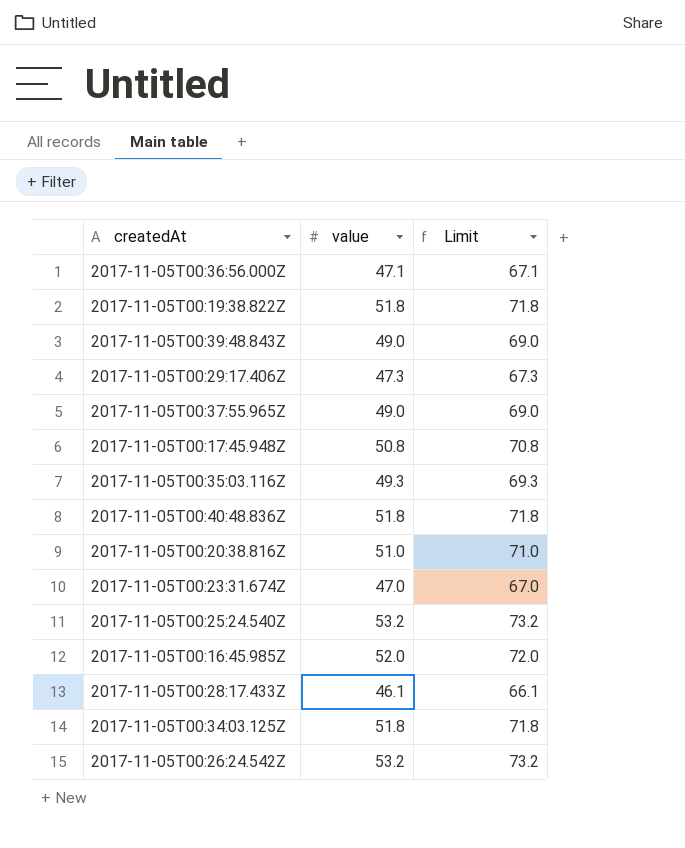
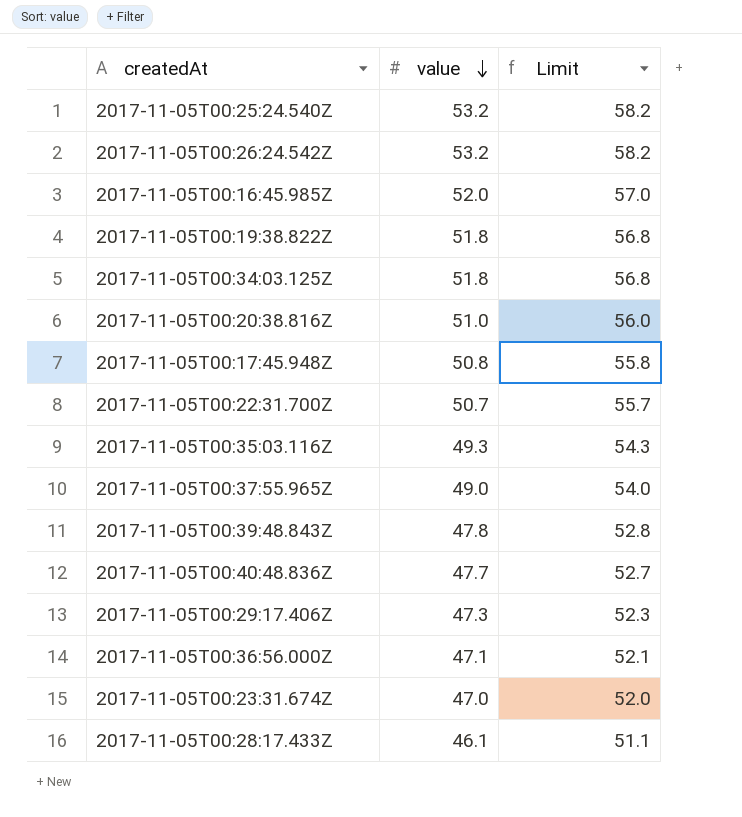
row order: none -> value descending
column Limit | formula: [value] + 20 -> [value] + 5
row 2017-11-05T00:22:31.700Z: none -> 50.7 | 55.7
2017-11-05T00:39:48.843Z | value: 49.0 -> 47.8
2017-11-05T00:40:48.836Z | value: 51.8 -> 47.7

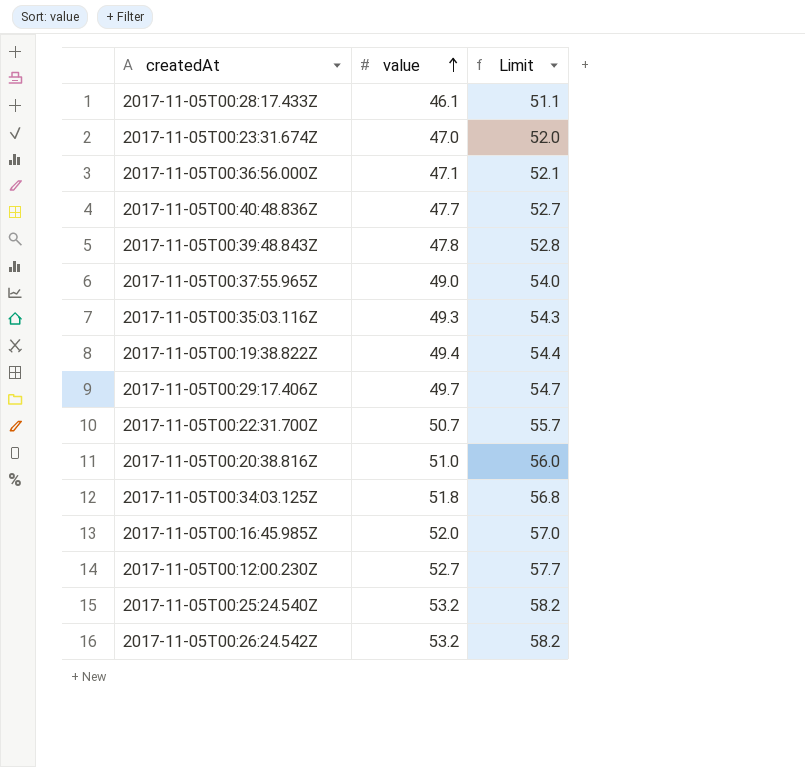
row order: value descending -> value ascending
row 2017-11-05T00:17:45.948Z: 50.8 | 55.8 -> none
2017-11-05T00:19:38.822Z | value: 51.8 -> 49.4
2017-11-05T00:19:38.822Z | Limit: 56.8 -> 54.4
2017-11-05T00:29:17.406Z | value: 47.3 -> 49.7
2017-11-05T00:29:17.406Z | Limit: 52.3 -> 54.7
row 2017-11-05T00:12:00.230Z: none -> 52.7 | 57.7

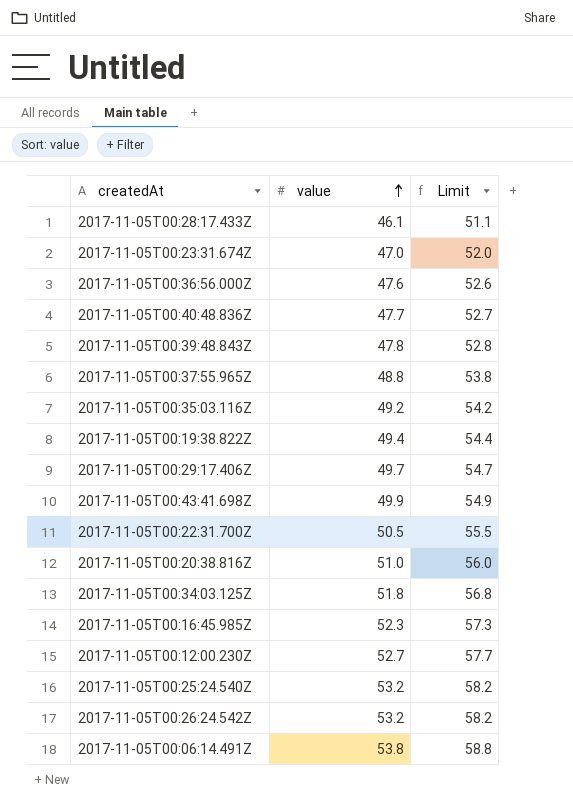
2017-11-05T00:36:56.000Z | value: 47.1 -> 47.6
2017-11-05T00:36:56.000Z | Limit: 52.1 -> 52.6
2017-11-05T00:37:55.965Z | value: 49.0 -> 48.8
2017-11-05T00:37:55.965Z | Limit: 54.0 -> 53.8
2017-11-05T00:35:03.116Z | value: 49.3 -> 49.2
2017-11-05T00:35:03.116Z | Limit: 54.3 -> 54.2
row 2017-11-05T00:43:41.698Z: none -> 49.9 | 54.9
2017-11-05T00:22:31.700Z | value: 50.7 -> 50.5
2017-11-05T00:22:31.700Z | Limit: 55.7 -> 55.5
2017-11-05T00:16:45.985Z | value: 52.0 -> 52.3
2017-11-05T00:16:45.985Z | Limit: 57.0 -> 57.3
row 2017-11-05T00:06:14.491Z: none -> 53.8 | 58.8

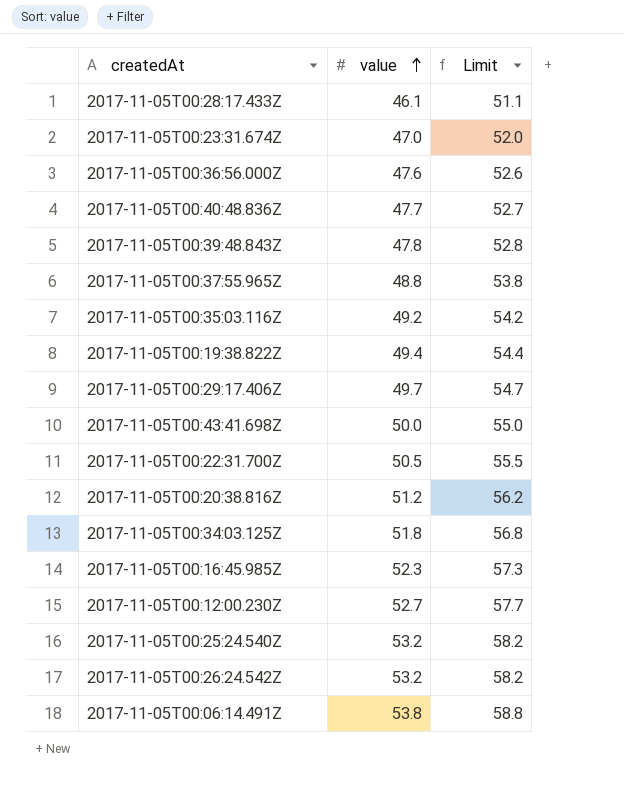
2017-11-05T00:43:41.698Z | value: 49.9 -> 50.0
2017-11-05T00:43:41.698Z | Limit: 54.9 -> 55.0
2017-11-05T00:20:38.816Z | value: 51.0 -> 51.2
2017-11-05T00:20:38.816Z | Limit: 56.0 -> 56.2

